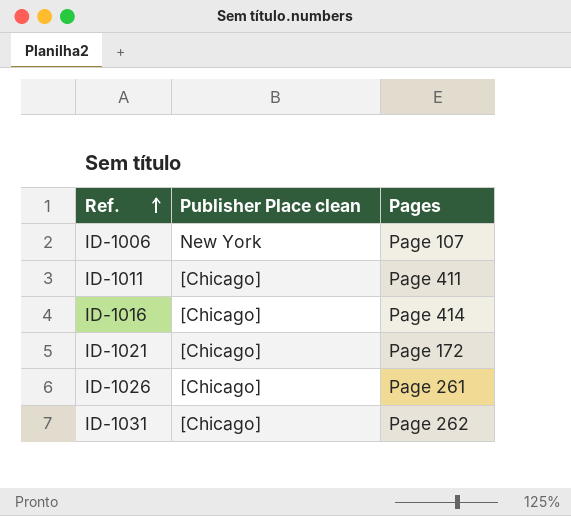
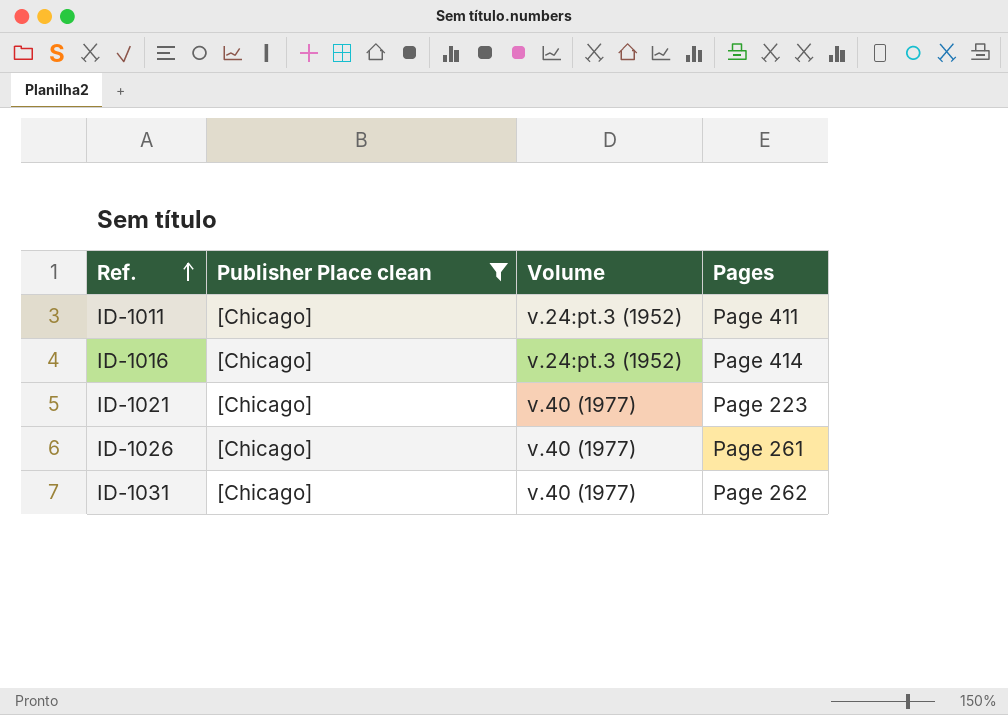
filter: none -> Publisher Place clean = [Chicago]
column Volume | position: none -> 3
ID-1021 | Pages: Page 172 -> Page 223

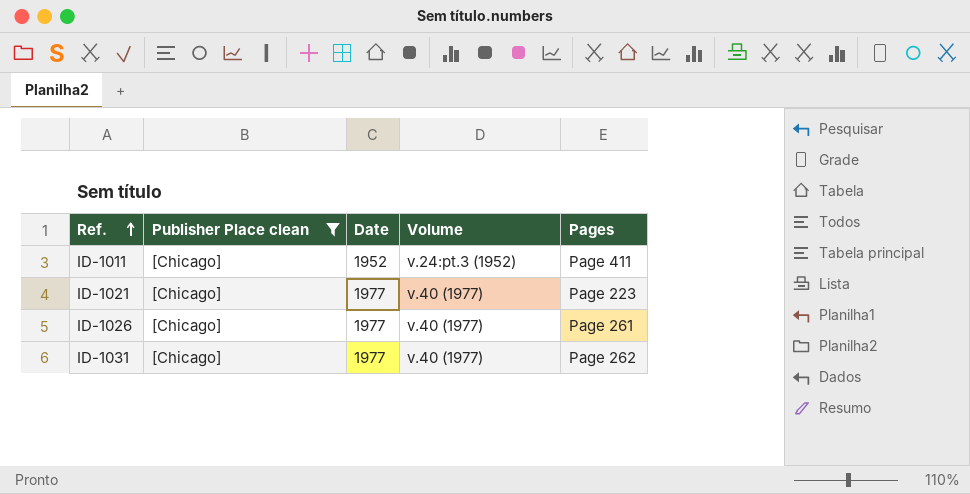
column Date | position: none -> 3
row ID-1016: [Chicago] | v.24:pt.3 (1952) | Page 414 -> none

